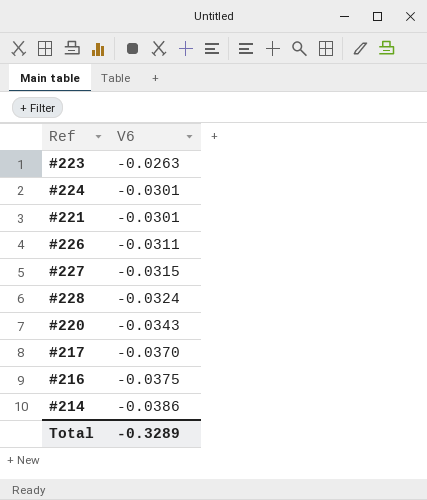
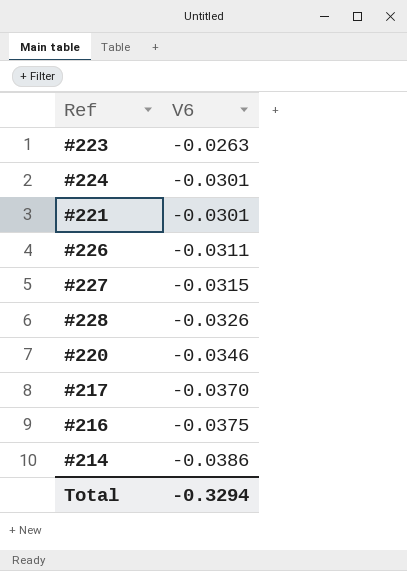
#228 | V6: -0.0324 -> -0.0326
#220 | V6: -0.0343 -> -0.0346
Total | V6: -0.3289 -> -0.3294

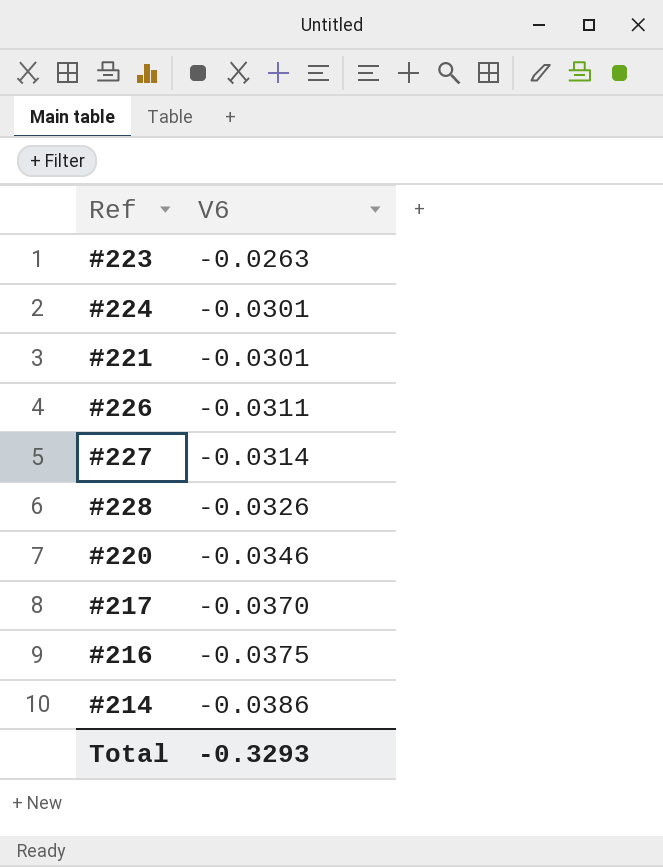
#227 | V6: -0.0315 -> -0.0314
Total | V6: -0.3294 -> -0.3293

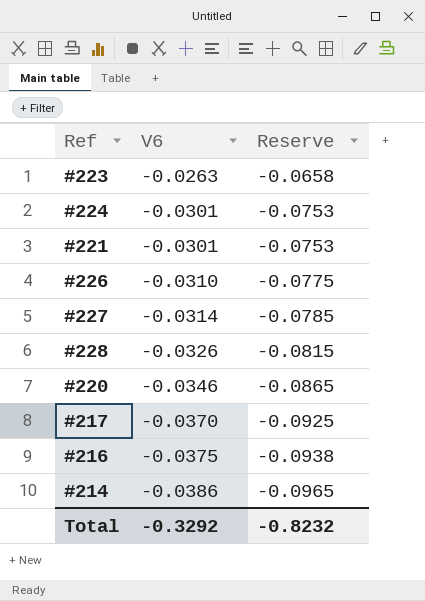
column Reserve | formula: none -> [V6] * 2.5
#226 | V6: -0.0311 -> -0.0310
Total | V6: -0.3293 -> -0.3292

